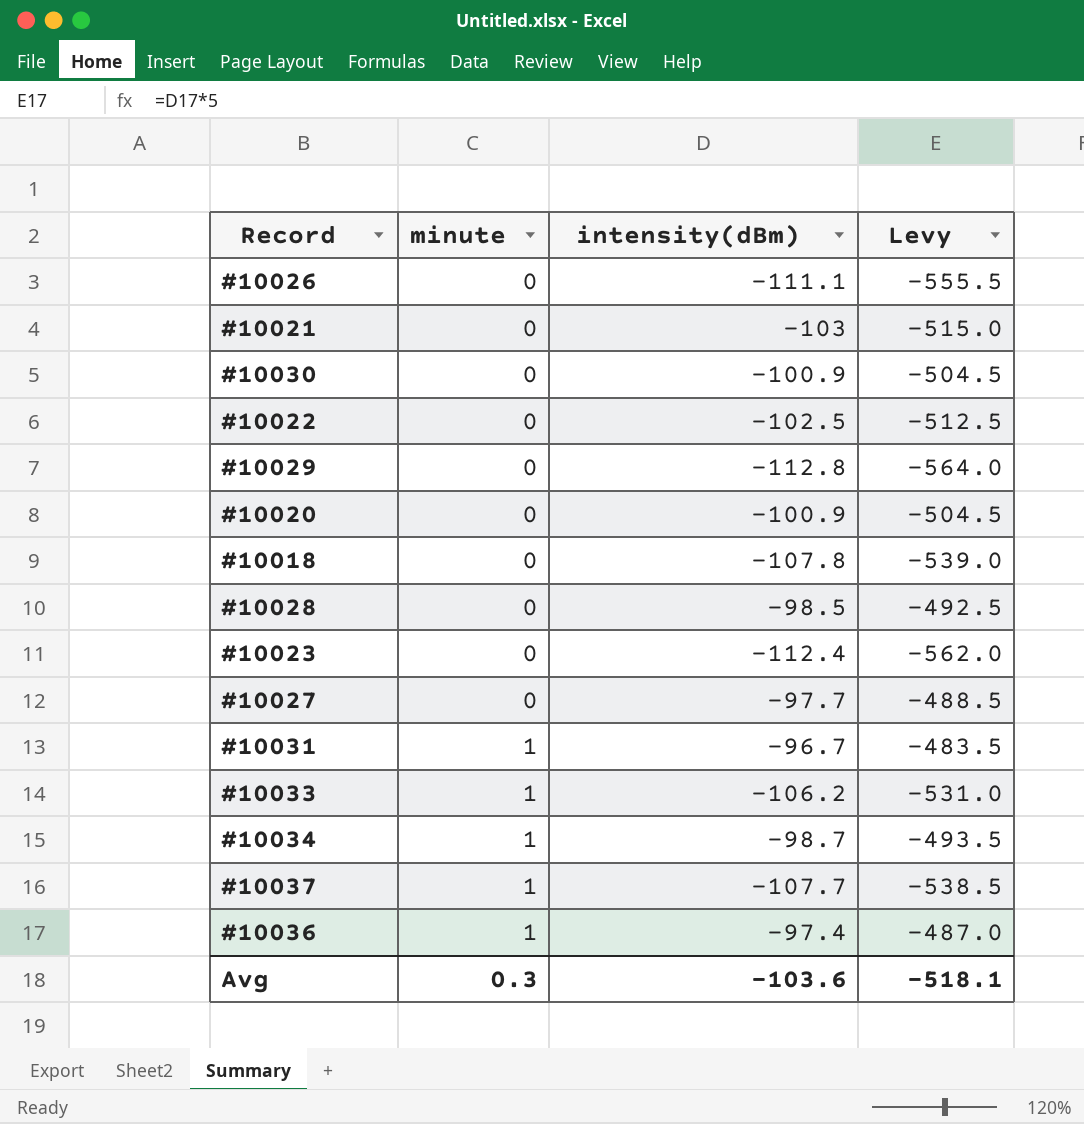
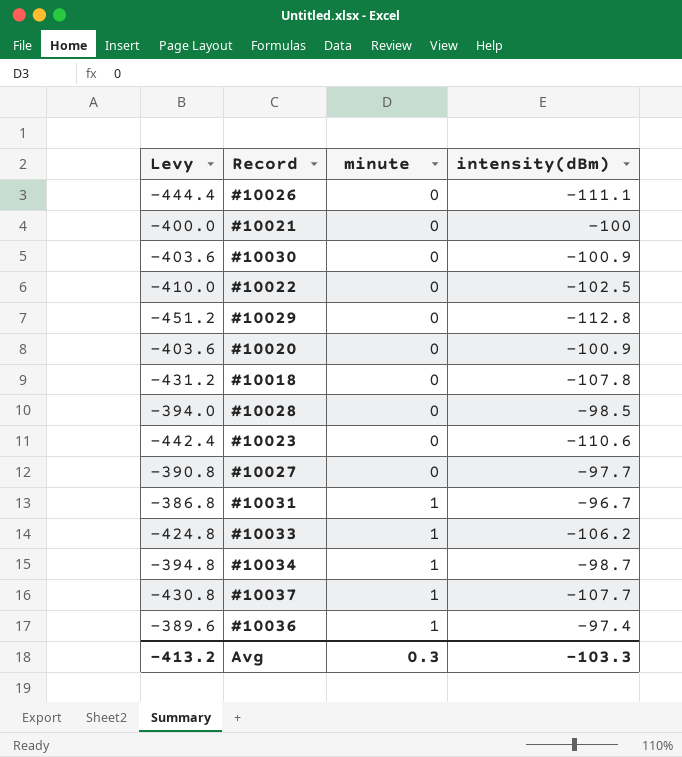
column Levy | formula: [intensity(dBm)] * 5 -> [intensity(dBm)] * 4
column Levy | position: 4 -> 1
#10021 | intensity(dBm): -103 -> -100
#10023 | intensity(dBm): -112.4 -> -110.6
Avg | Levy: -518.1 -> -413.2
Avg | intensity(dBm): -103.6 -> -103.3

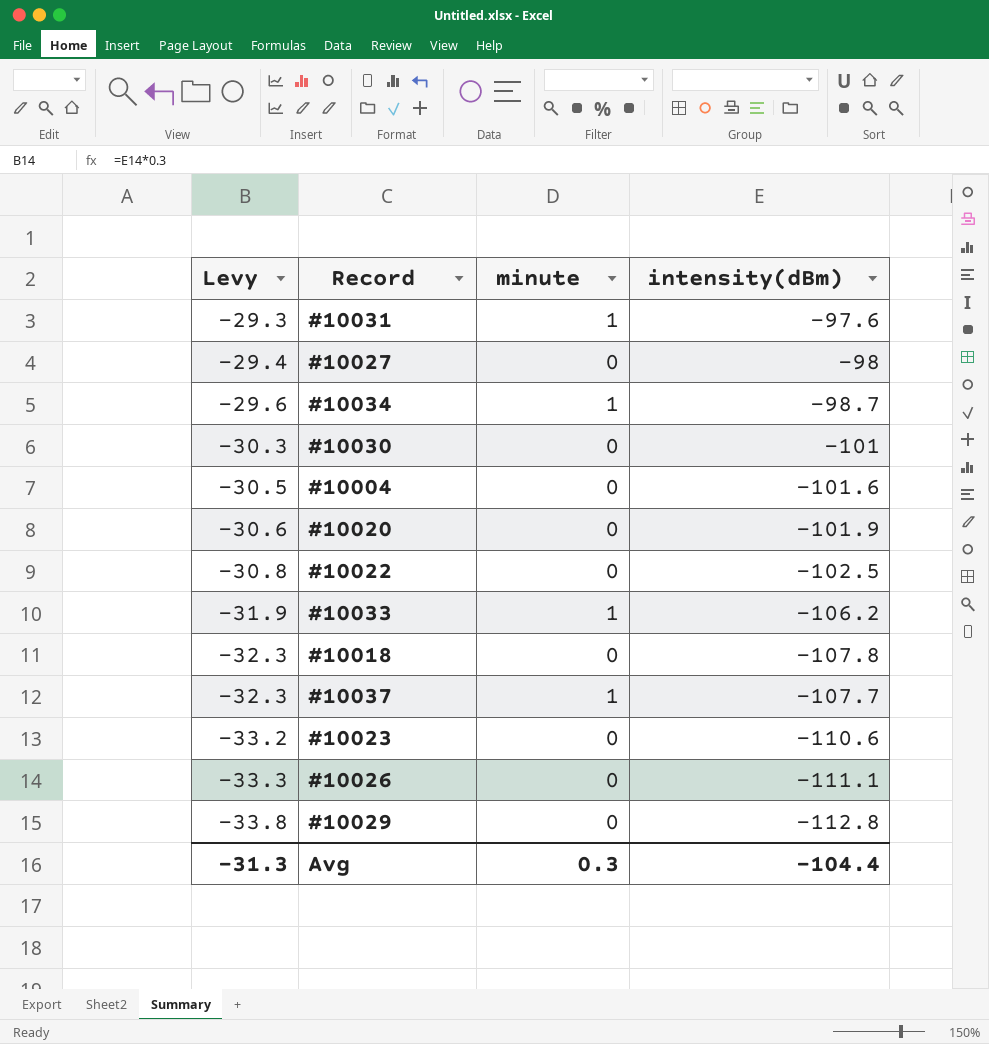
row order: minute ascending -> Levy descending
column Levy | formula: [intensity(dBm)] * 4 -> [intensity(dBm)] * 0.3
row #10021: -400.0 | 0 | -100 -> none
row #10028: -394.0 | 0 | -98.5 -> none
row #10036: -389.6 | 1 | -97.4 -> none
#10031 | intensity(dBm): -96.7 -> -97.6
#10027 | intensity(dBm): -97.7 -> -98
#10030 | intensity(dBm): -100.9 -> -101
row #10004: none -> -30.5 | 0 | -101.6
#10020 | intensity(dBm): -100.9 -> -101.9
Avg | Levy: -413.2 -> -31.3
Avg | intensity(dBm): -103.3 -> -104.4

